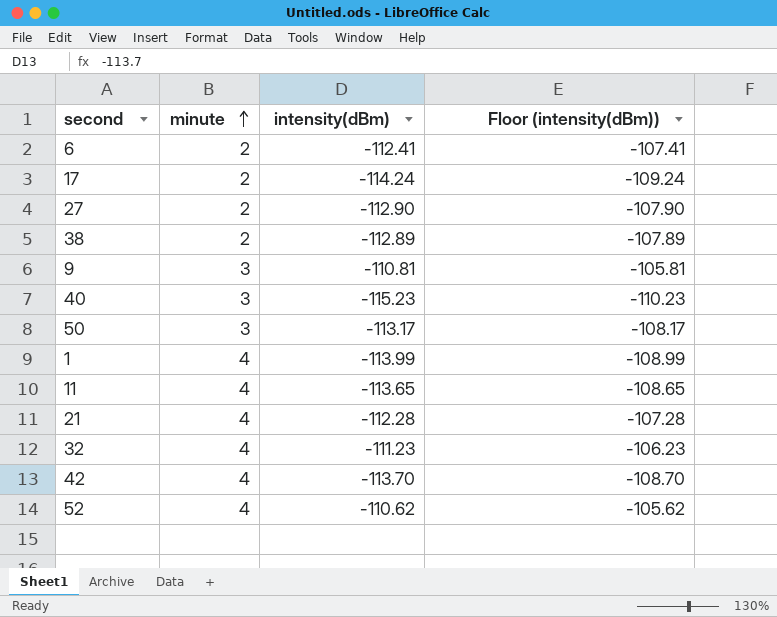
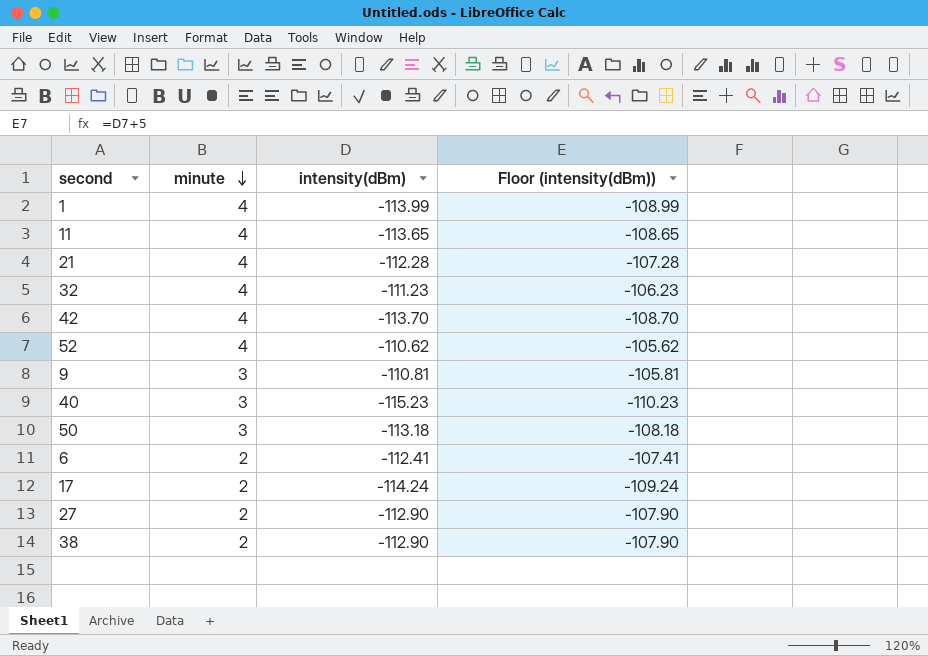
row order: minute ascending -> minute descending
50 | intensity(dBm): -113.17 -> -113.18
50 | Floor (intensity(dBm)): -108.17 -> -108.18
38 | intensity(dBm): -112.89 -> -112.90
38 | Floor (intensity(dBm)): -107.89 -> -107.90

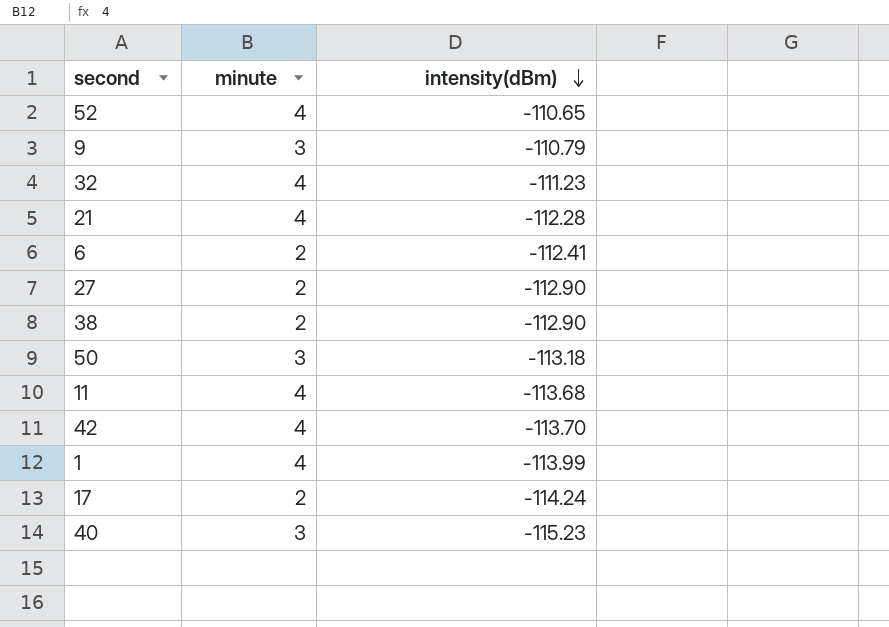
row order: minute descending -> intensity(dBm) descending
column Floor (intensity(dBm)) | formula: [intensity(dBm)] + 5 -> none
52 | intensity(dBm): -110.62 -> -110.65
9 | intensity(dBm): -110.81 -> -110.79
11 | intensity(dBm): -113.65 -> -113.68

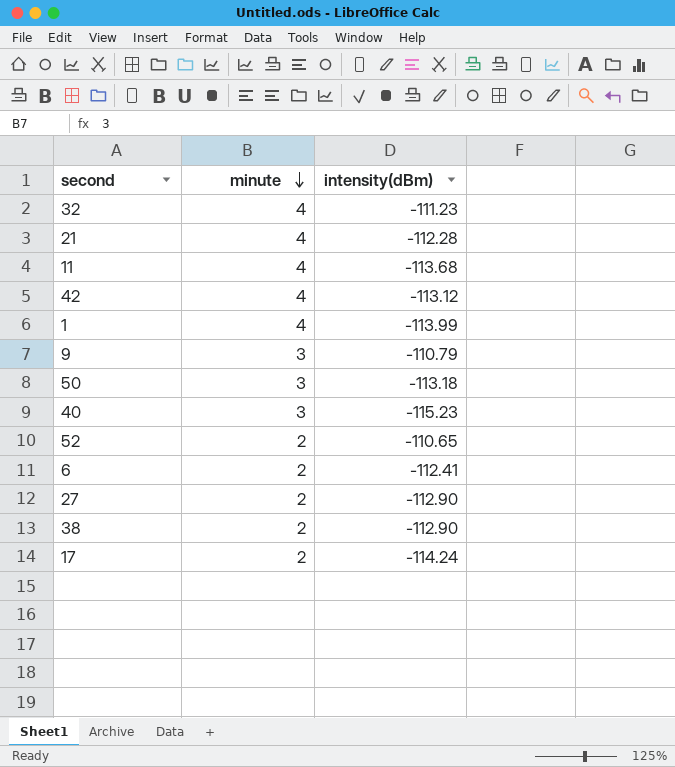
row order: intensity(dBm) descending -> minute descending
42 | intensity(dBm): -113.70 -> -113.12
52 | minute: 4 -> 2

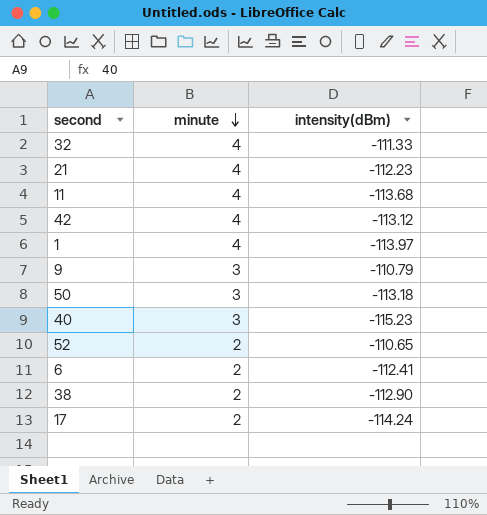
row 27: 2 | -112.90 -> none
32 | intensity(dBm): -111.23 -> -111.33
21 | intensity(dBm): -112.28 -> -112.23
1 | intensity(dBm): -113.99 -> -113.97

